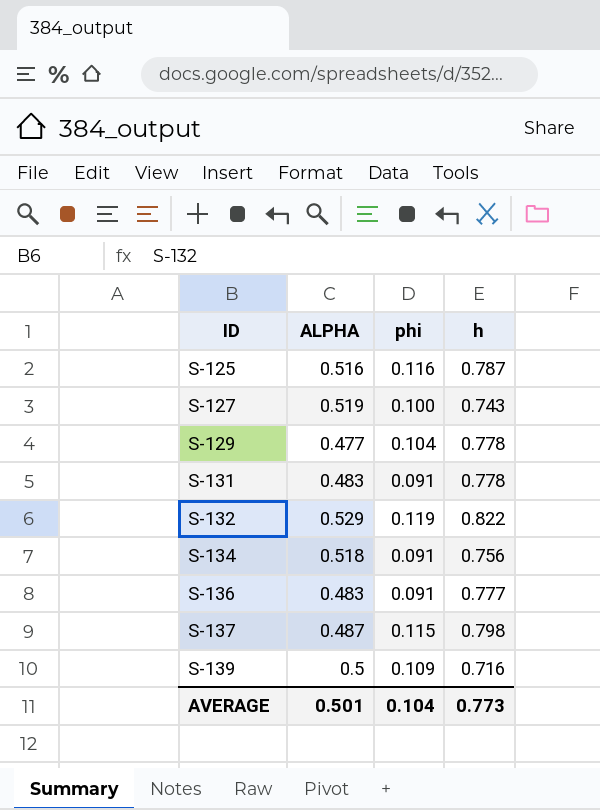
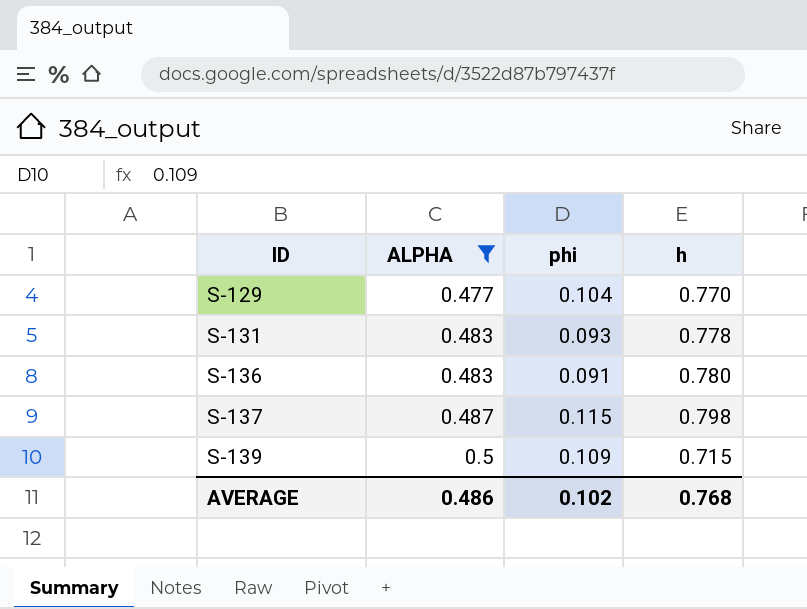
filter: none -> ALPHA <= 0.5
S-129 | h: 0.778 -> 0.770
S-131 | phi: 0.091 -> 0.093
S-136 | h: 0.777 -> 0.780
S-139 | h: 0.716 -> 0.715
AVERAGE | ALPHA: 0.501 -> 0.486
AVERAGE | phi: 0.104 -> 0.102
AVERAGE | h: 0.773 -> 0.768

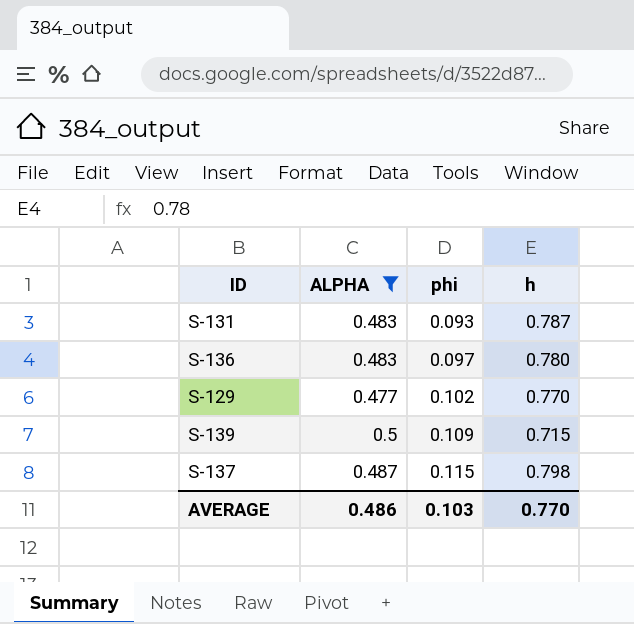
row order: ID ascending -> phi ascending
S-131 | h: 0.778 -> 0.787
S-136 | phi: 0.091 -> 0.097
S-129 | phi: 0.104 -> 0.102
AVERAGE | phi: 0.102 -> 0.103
AVERAGE | h: 0.768 -> 0.770

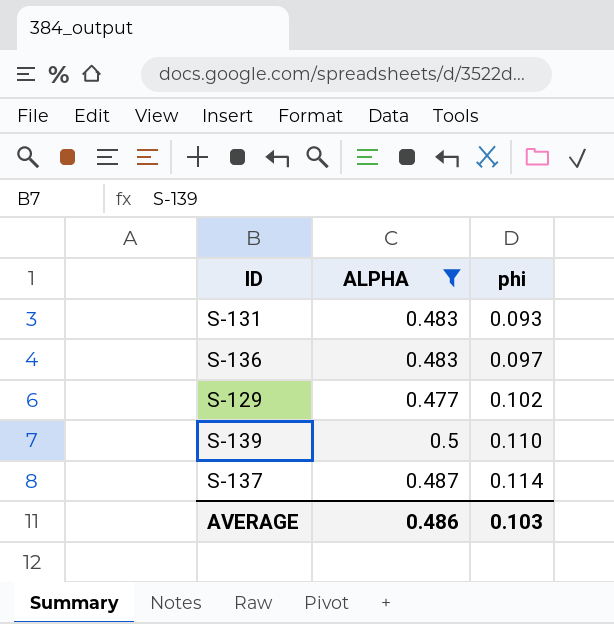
column h | position: 4 -> none
S-139 | phi: 0.109 -> 0.110
S-137 | phi: 0.115 -> 0.114

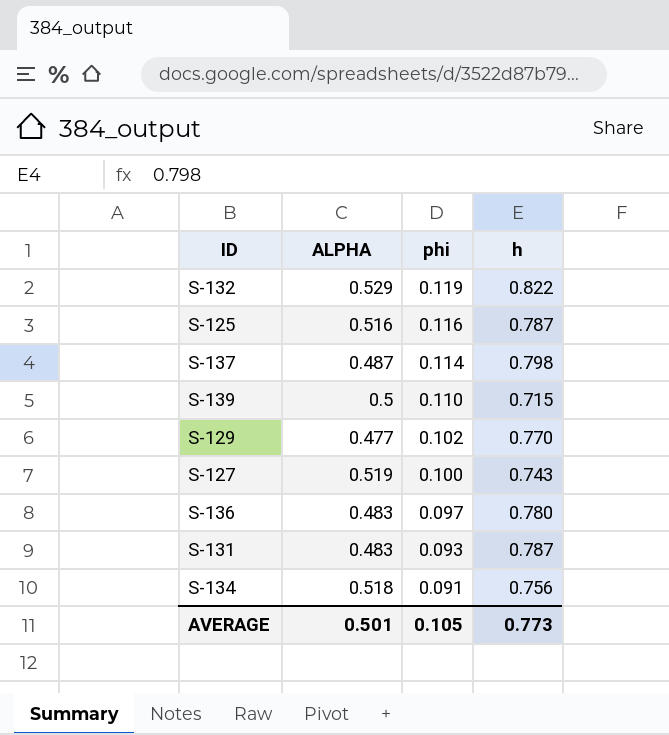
filter: ALPHA <= 0.5 -> none
row order: phi ascending -> phi descending
column h | position: none -> 4
AVERAGE | ALPHA: 0.486 -> 0.501
AVERAGE | phi: 0.103 -> 0.105

